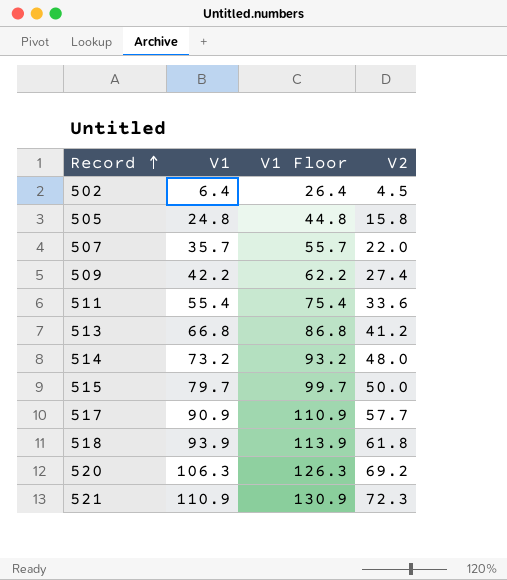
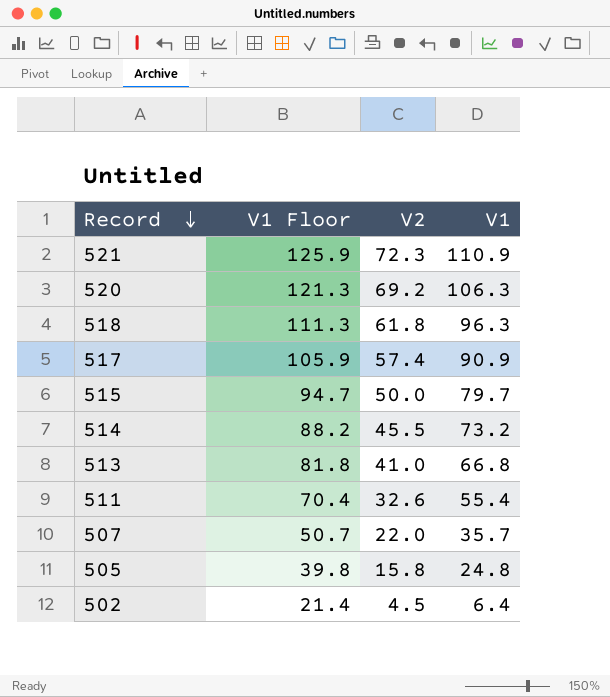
row order: Record ascending -> Record descending
column V1 Floor | formula: [V1] + 20 -> [V1] + 15
column V1 | position: 2 -> 4
row 509: 42.2 | 62.2 | 27.4 -> none
518 | V1: 93.9 -> 96.3
517 | V2: 57.7 -> 57.4
514 | V2: 48.0 -> 45.5
513 | V2: 41.2 -> 41.0
511 | V2: 33.6 -> 32.6

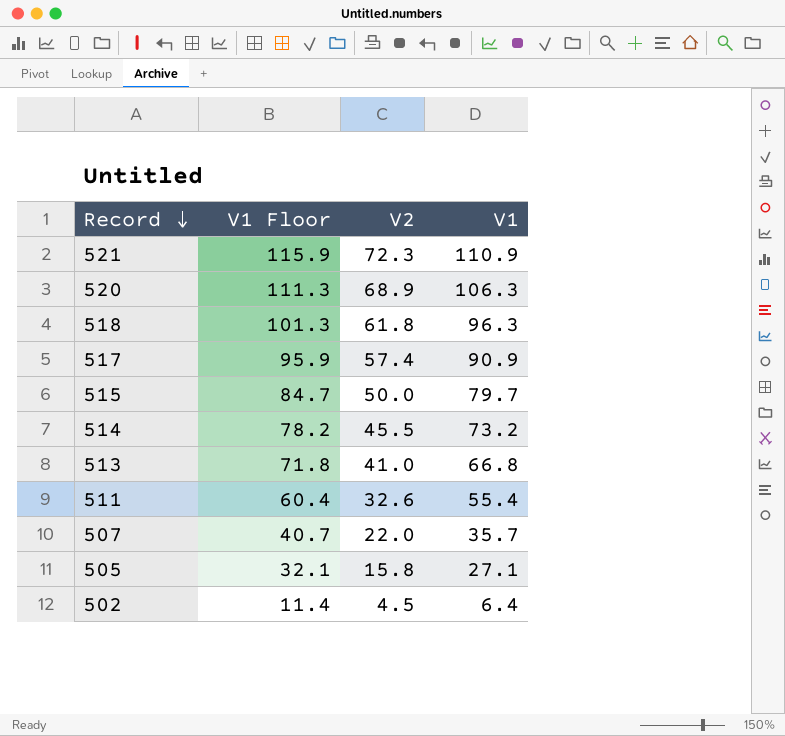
column V1 Floor | formula: [V1] + 15 -> [V1] + 5
520 | V2: 69.2 -> 68.9
505 | V1: 24.8 -> 27.1

